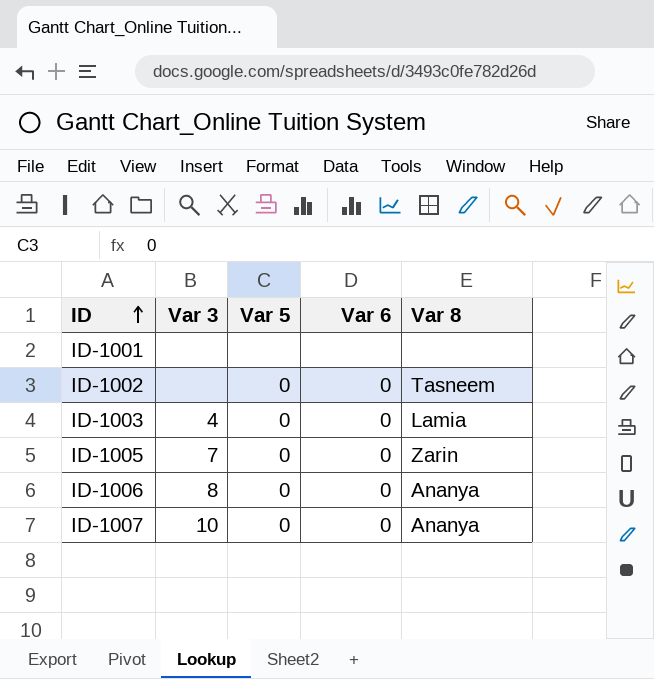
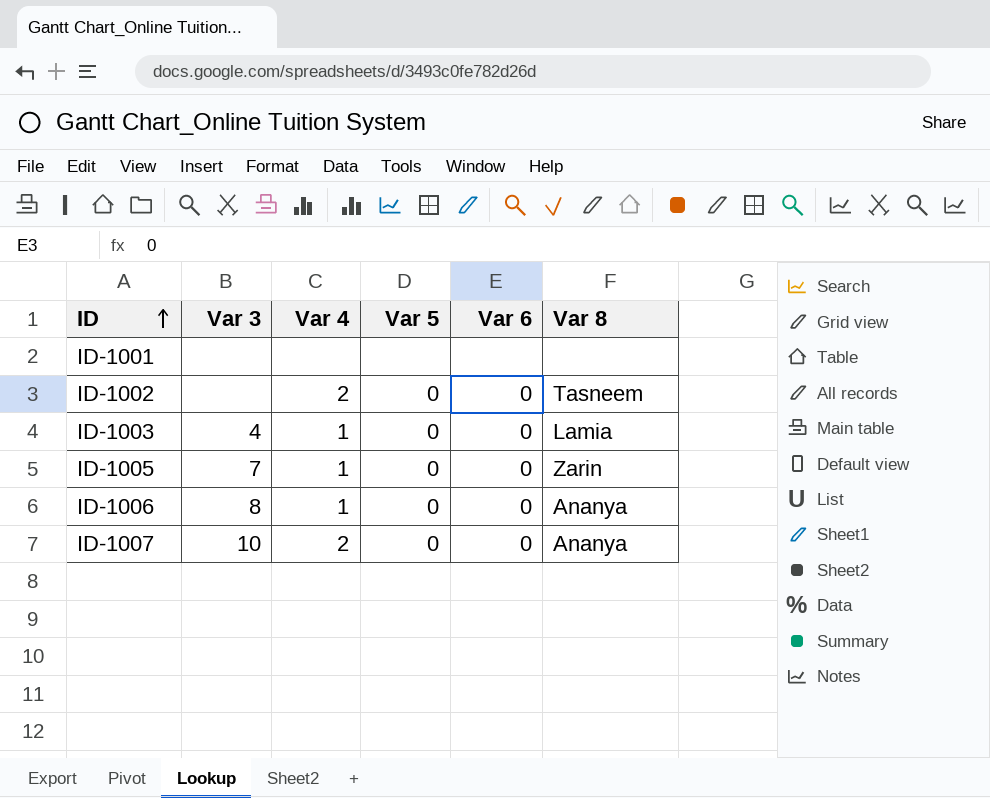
column Var 4 | position: none -> 3

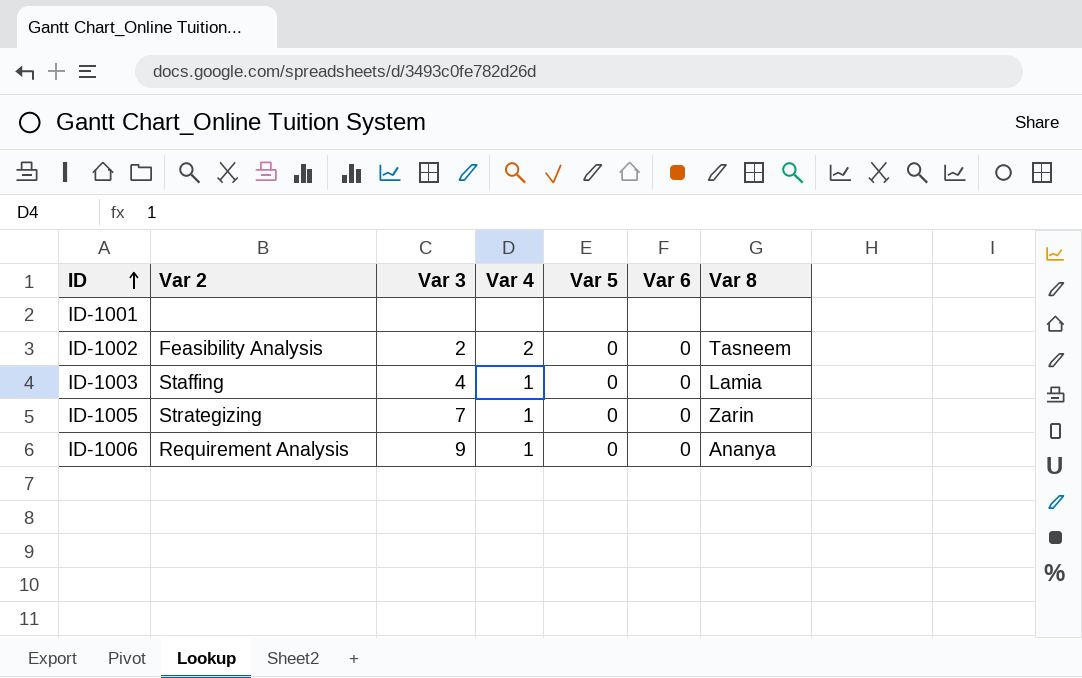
column Var 2 | position: none -> 2
row ID-1007: 10 | 2 | 0 | 0 | Ananya -> none
ID-1002 | Var 3: none -> 2
ID-1006 | Var 3: 8 -> 9

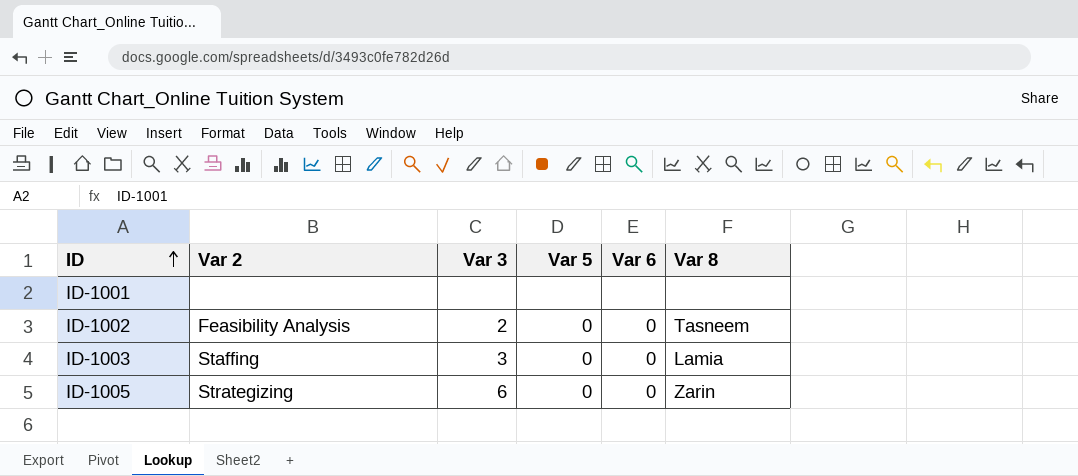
column Var 4 | position: 4 -> none
row ID-1006: Requirement Analysis | 9 | 1 | 0 | 0 | Ananya -> none
ID-1003 | Var 3: 4 -> 3
ID-1005 | Var 3: 7 -> 6

